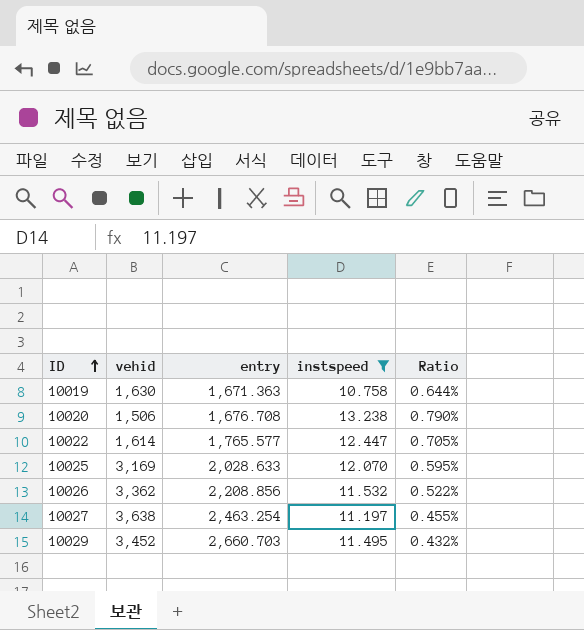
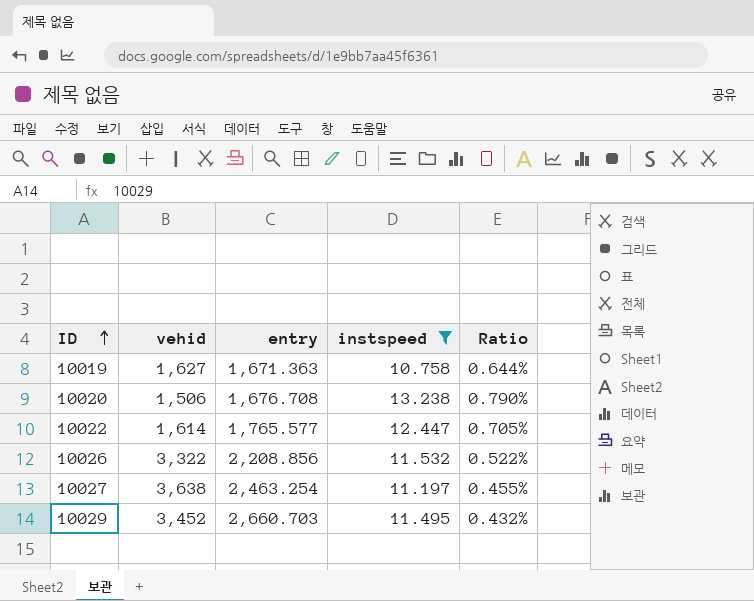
row 10025: 3,169 | 2,028.633 | 12.070 | 0.595% -> none
10019 | vehid: 1,630 -> 1,627
10026 | vehid: 3,362 -> 3,322

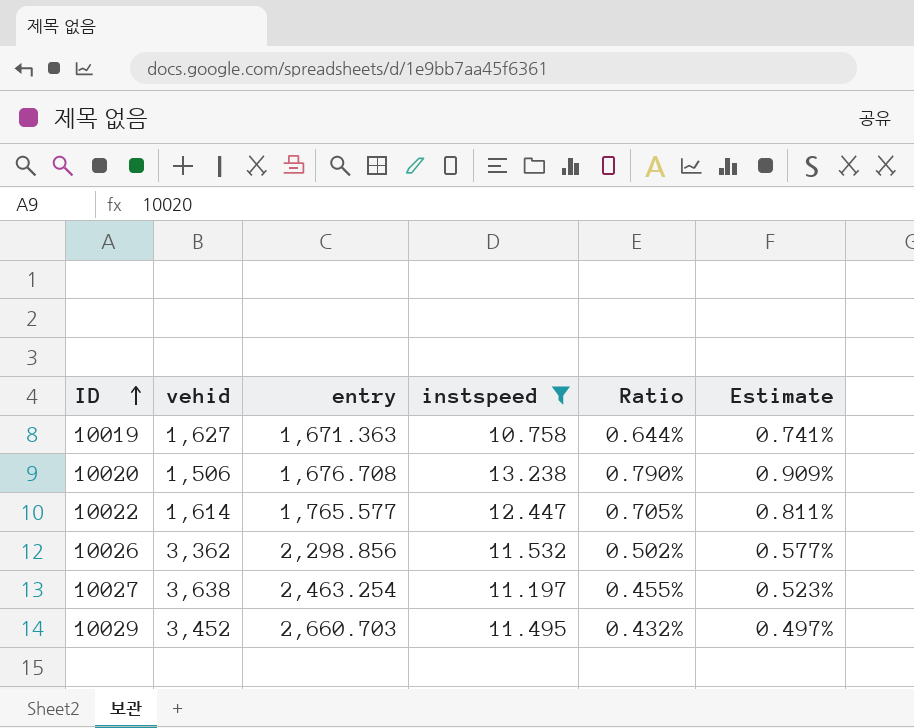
column Estimate | formula: none -> [Ratio] * 1.15
10026 | vehid: 3,322 -> 3,362
10026 | entry: 2,208.856 -> 2,298.856
10026 | Ratio: 0.522% -> 0.502%

